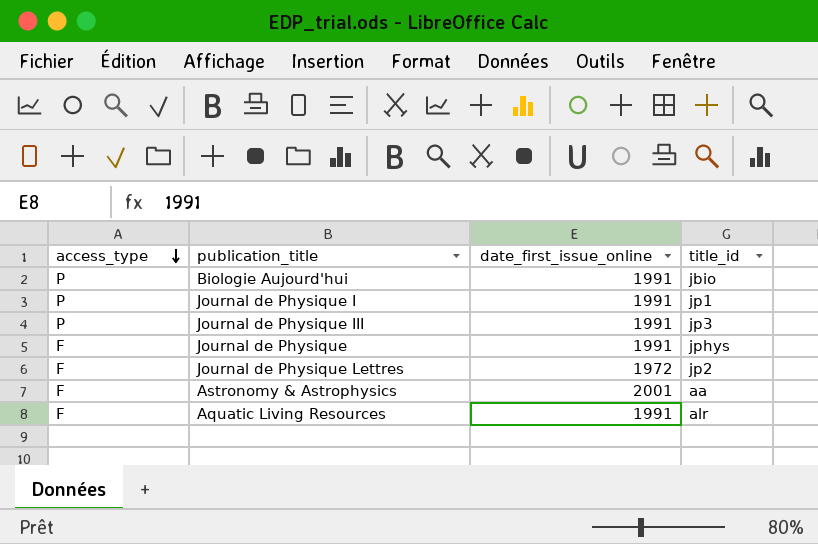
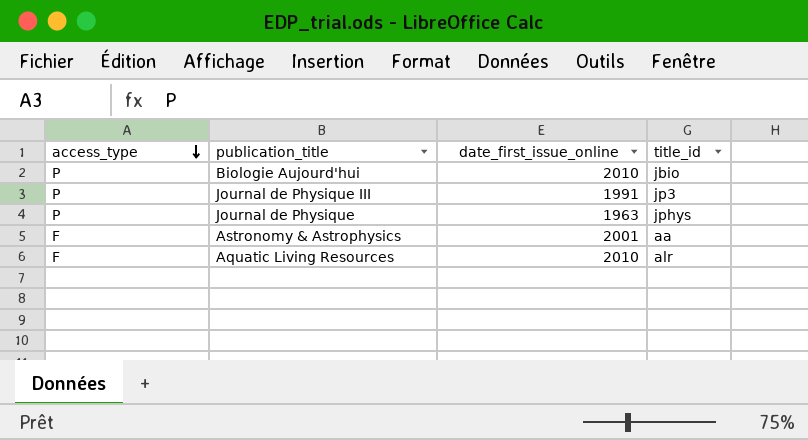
row Journal de Physique I: P | 1991 | jp1 -> none
row Journal de Physique Lettres: F | 1972 | jp2 -> none
Biologie Aujourd'hui | date_first_issue_online: 1991 -> 2010
Journal de Physique | access_type: F -> P
Journal de Physique | date_first_issue_online: 1991 -> 1963
Aquatic Living Resources | date_first_issue_online: 1991 -> 2010

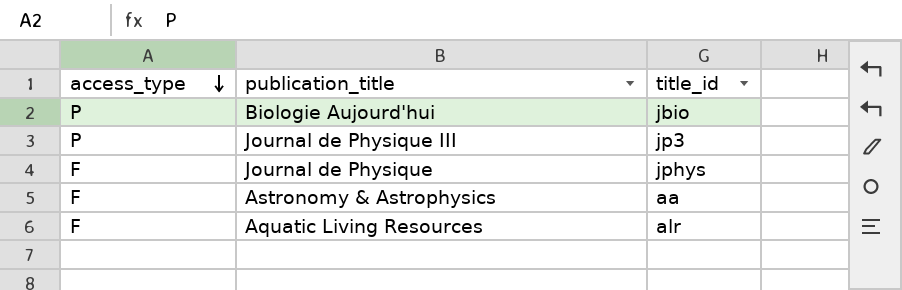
column date_first_issue_online | position: 3 -> none
Journal de Physique | access_type: P -> F

